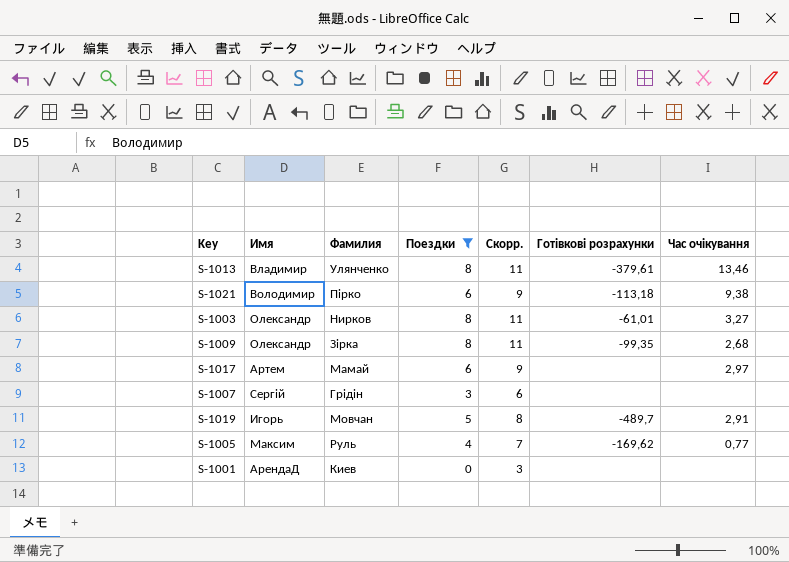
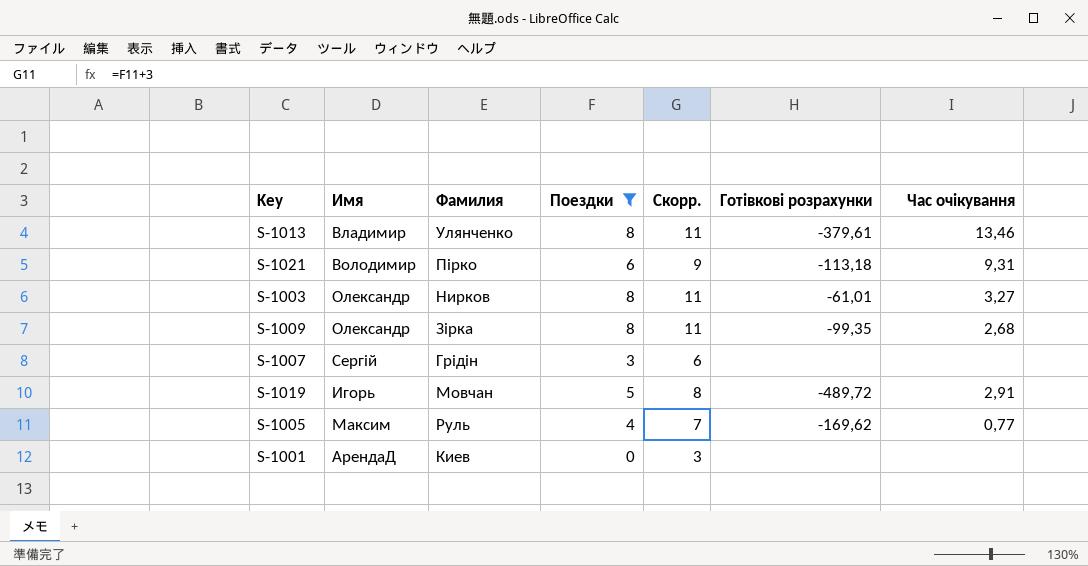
row S-1017: Артем | Мамай | 6 | 9 | none | 2,97 -> none
S-1021 | Час очікування: 9,38 -> 9,31
S-1019 | Готівкові розрахунки: -489,7 -> -489,72

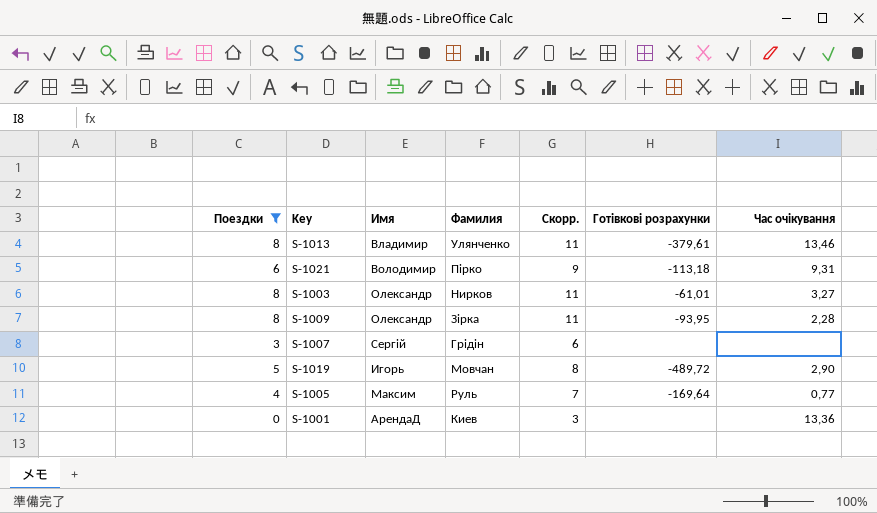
column Поездки | position: 4 -> 1
S-1009 | Готівкові розрахунки: -99,35 -> -93,95
S-1009 | Час очікування: 2,68 -> 2,28
S-1019 | Час очікування: 2,91 -> 2,90
S-1005 | Готівкові розрахунки: -169,62 -> -169,64
S-1001 | Час очікування: none -> 13,36

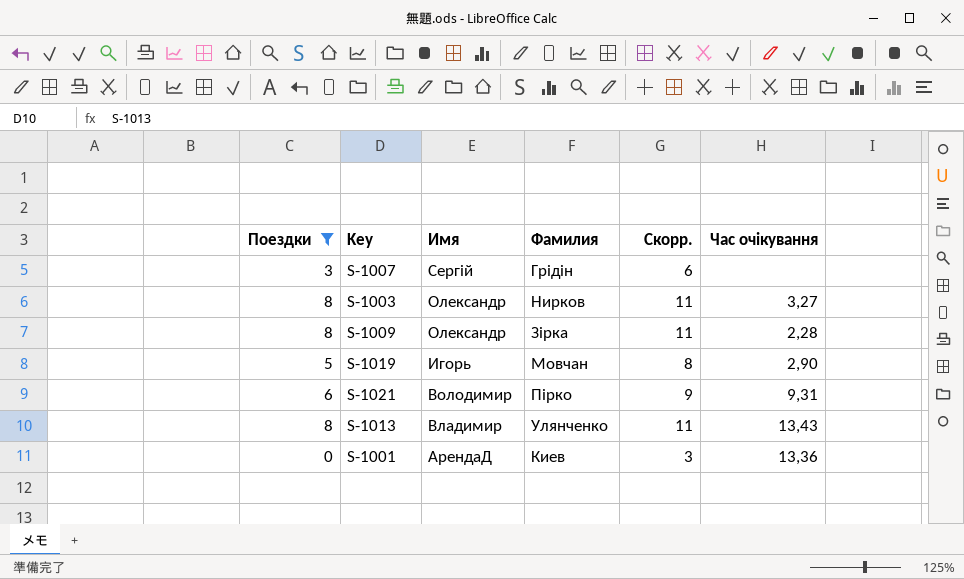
row order: none -> Имя descending
column Готівкові розрахунки | position: 6 -> none
row S-1005: 4 | Максим | Руль | 7 | -169,64 | 0,77 -> none
S-1013 | Час очікування: 13,46 -> 13,43

